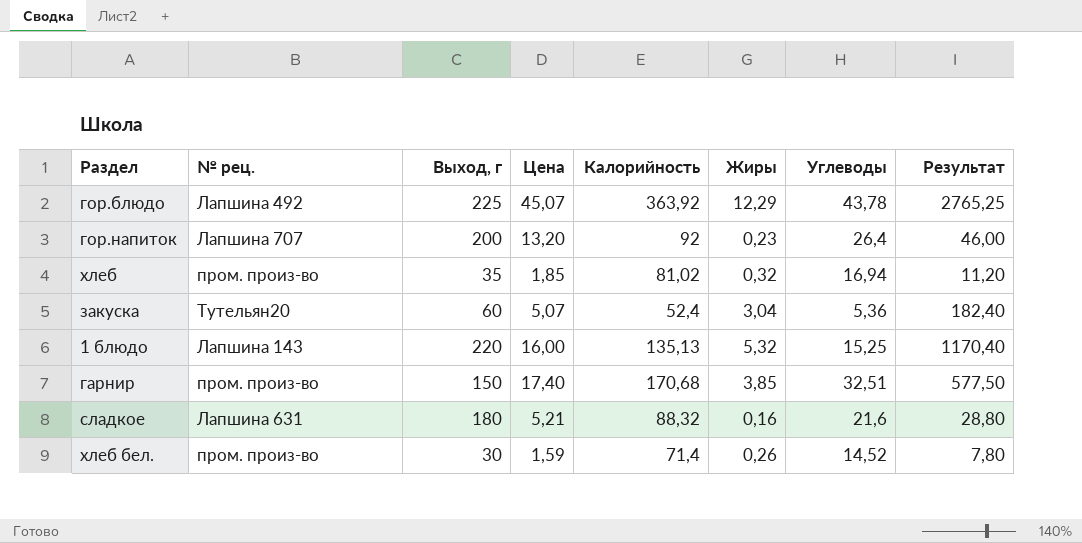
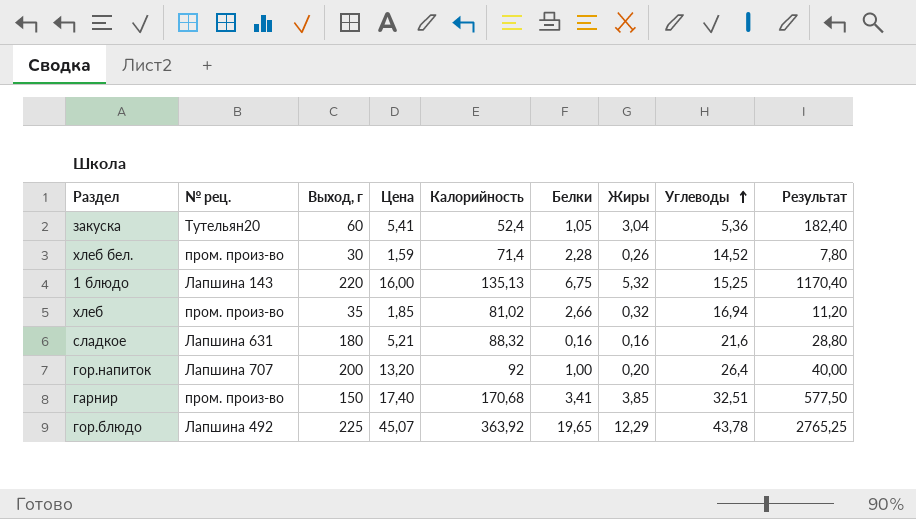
row order: none -> Углеводы ascending
column Белки | position: none -> 6
закуска | Цена: 5,07 -> 5,41
гор.напиток | Жиры: 0,23 -> 0,20
гор.напиток | Результат: 46,00 -> 40,00

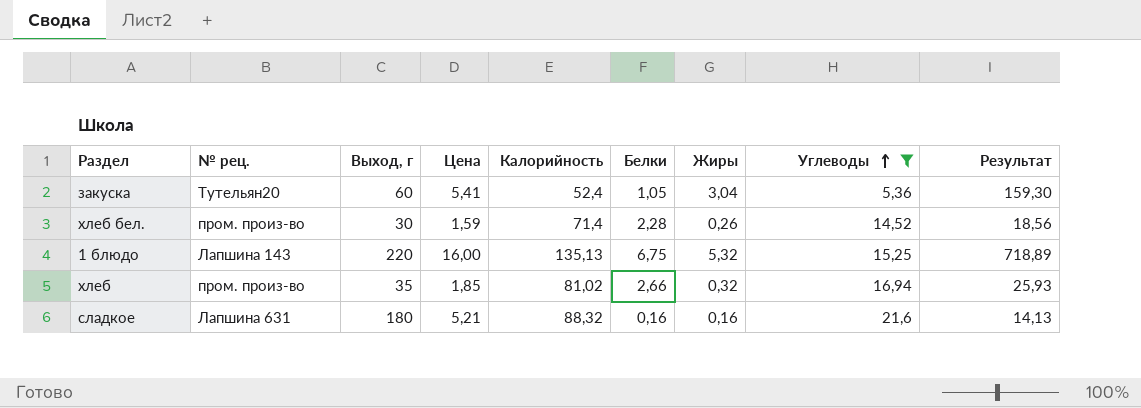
filter: none -> Углеводы <= 21,6
column Результат | formula: [Выход, г] * [Жиры] -> [Калорийность] * [Жиры]

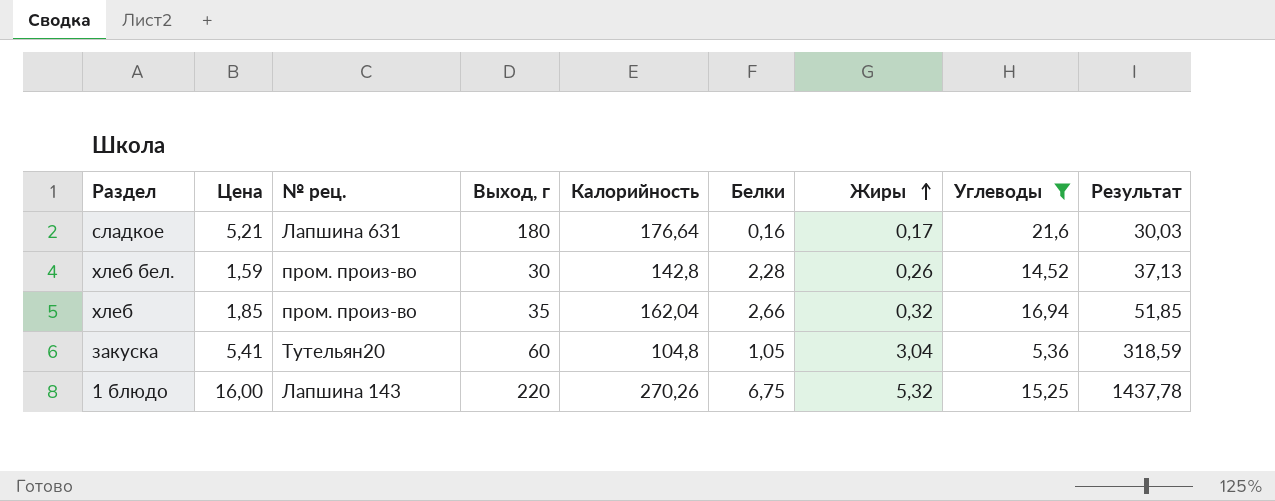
row order: Углеводы ascending -> Жиры ascending
column Цена | position: 4 -> 2
сладкое | Калорийность: 88,32 -> 176,64
сладкое | Жиры: 0,16 -> 0,17
сладкое | Результат: 14,13 -> 30,03
хлеб бел. | Калорийность: 71,4 -> 142,8
хлеб бел. | Результат: 18,56 -> 37,13
хлеб | Калорийность: 81,02 -> 162,04
хлеб | Результат: 25,93 -> 51,85
закуска | Калорийность: 52,4 -> 104,8
закуска | Результат: 159,30 -> 318,59
1 блюдо | Калорийность: 135,13 -> 270,26
1 блюдо | Результат: 718,89 -> 1437,78

